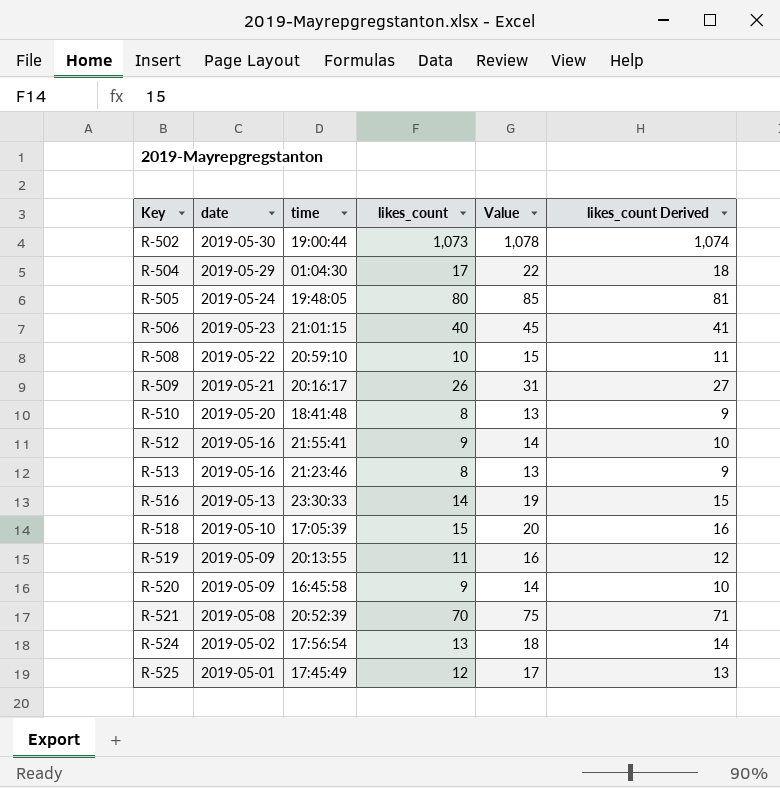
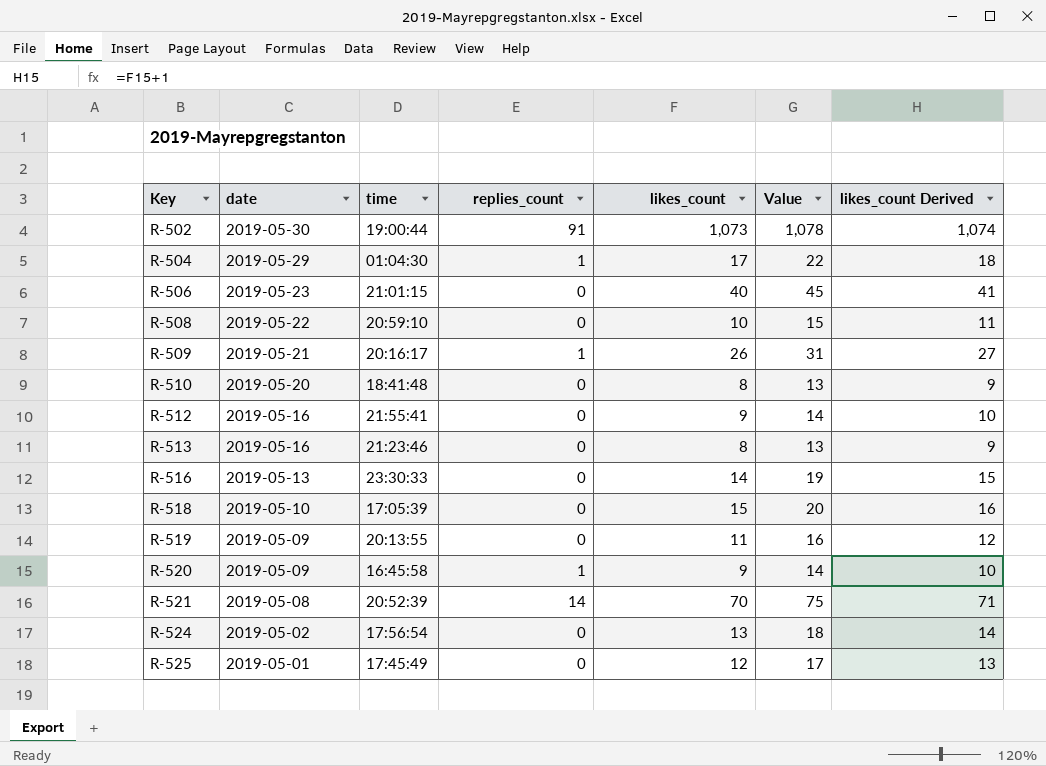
column replies_count | position: none -> 4
row R-505: 2019-05-24 | 19:48:05 | 80 | 85 | 81 -> none

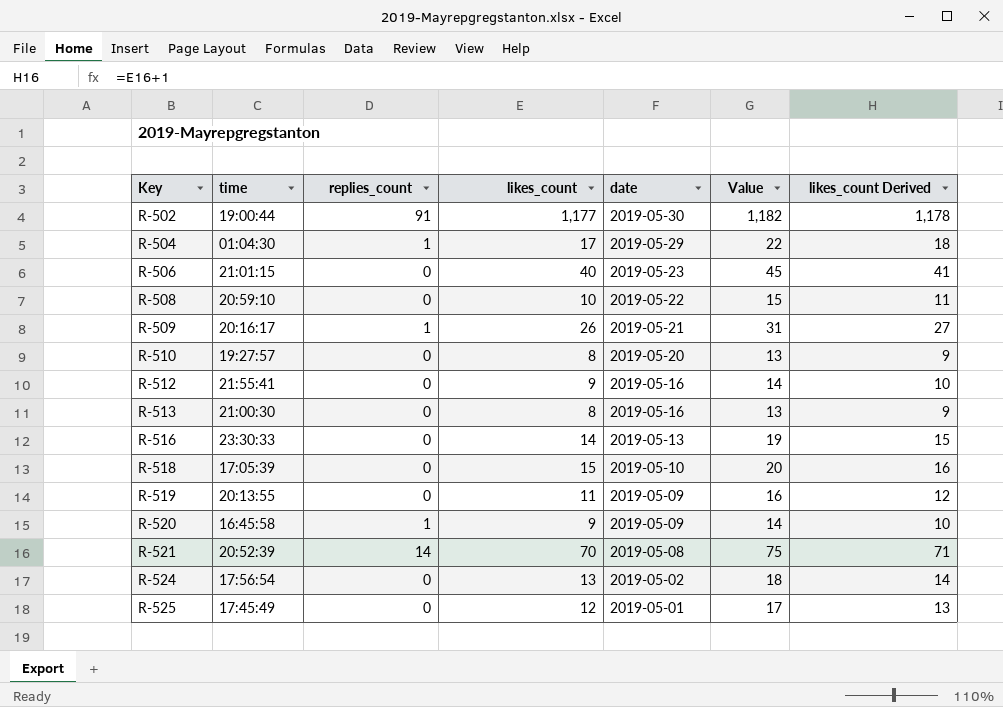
column date | position: 2 -> 5
R-502 | likes_count: 1,073 -> 1,177
R-502 | Value: 1,078 -> 1,182
R-502 | likes_count Derived: 1,074 -> 1,178
R-510 | time: 18:41:48 -> 19:27:57
R-513 | time: 21:23:46 -> 21:00:30

